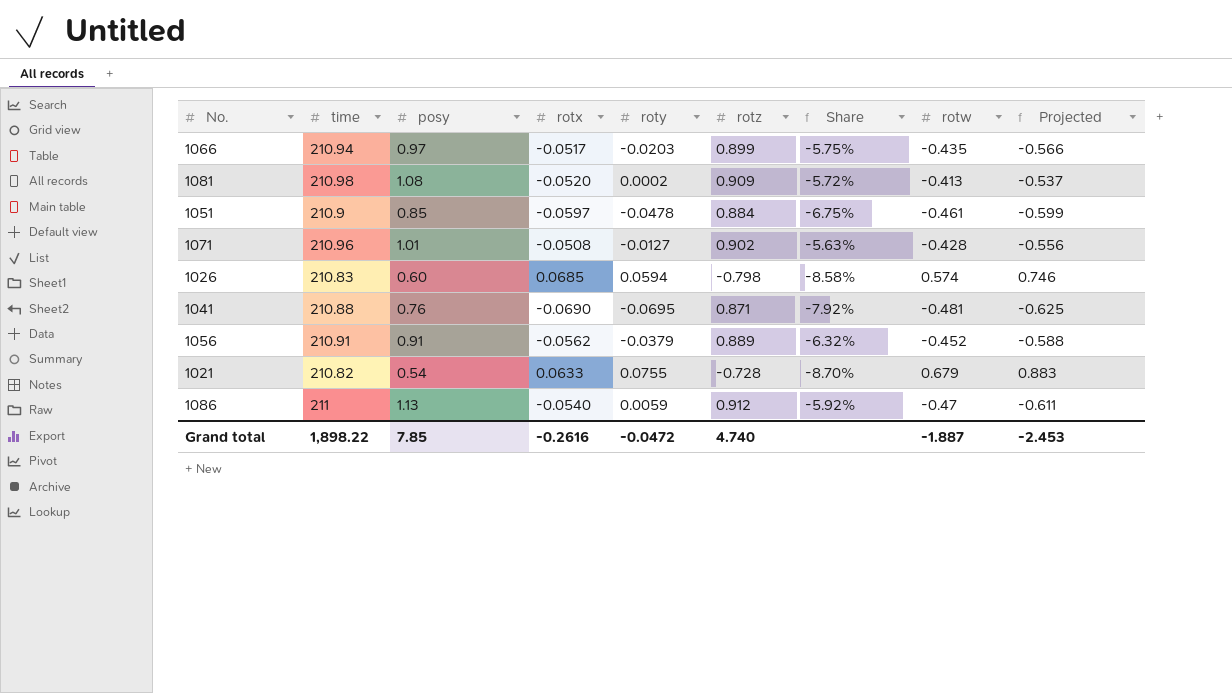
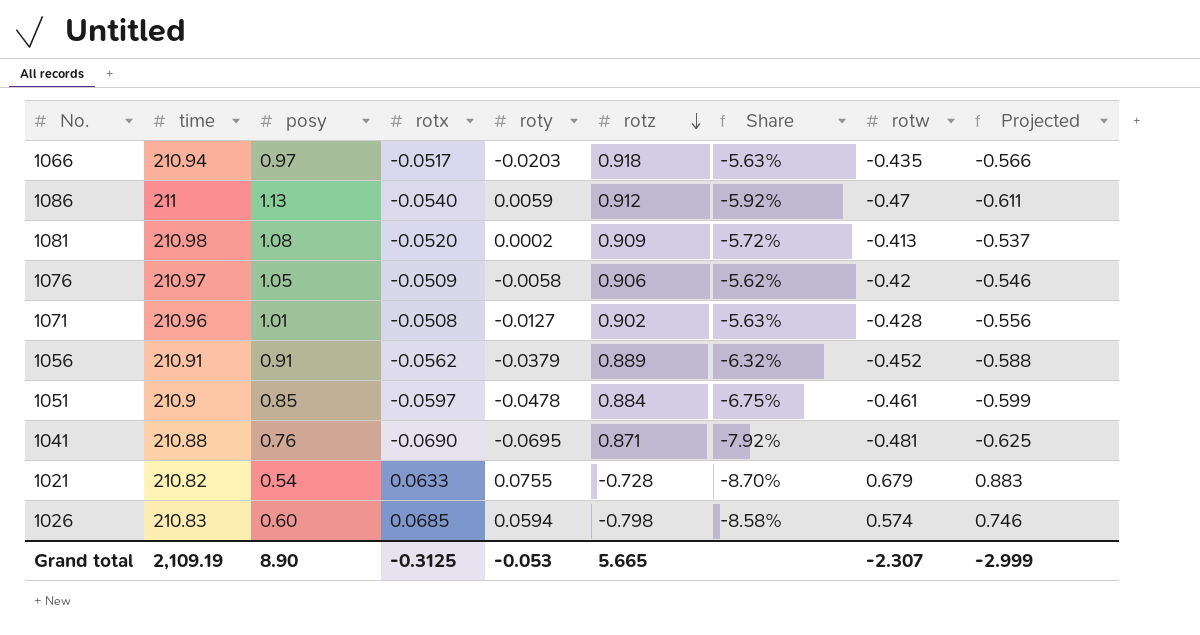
row order: none -> rotz descending
1066 | rotz: 0.899 -> 0.918
1066 | Share: -5.75% -> -5.63%
row 1076: none -> 210.97 | 1.05 | -0.0509 | -0.0058 | 0.906 | -5.62% | -0.42 | -0.546
Grand total | time: 1,898.22 -> 2,109.19
Grand total | posy: 7.85 -> 8.90
Grand total | rotx: -0.2616 -> -0.3125
Grand total | roty: -0.0472 -> -0.053
Grand total | rotz: 4.740 -> 5.665
Grand total | rotw: -1.887 -> -2.307
Grand total | Projected: -2.453 -> -2.999

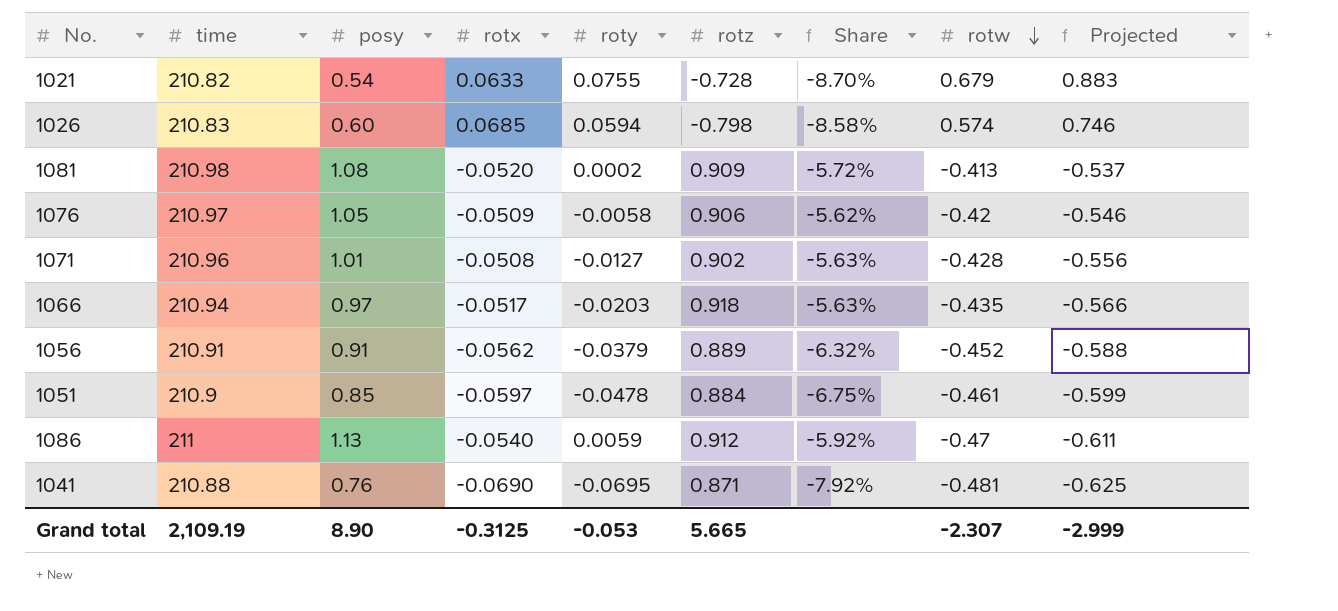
row order: rotz descending -> rotw descending

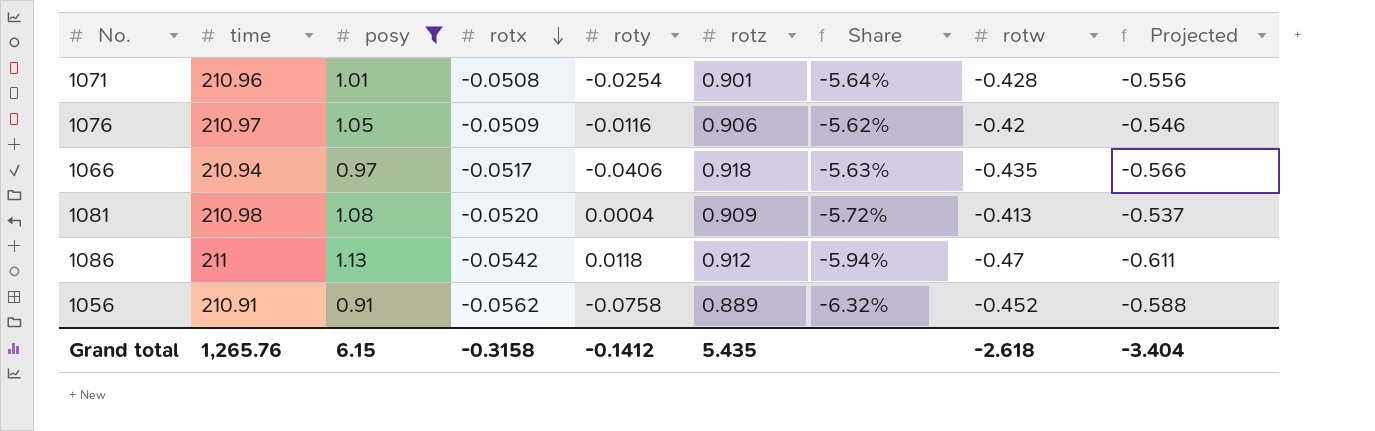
filter: none -> posy >= 0.91
row order: rotw descending -> rotx descending
1071 | roty: -0.0127 -> -0.0254
1071 | rotz: 0.902 -> 0.901
1071 | Share: -5.63% -> -5.64%
1076 | roty: -0.0058 -> -0.0116
1066 | roty: -0.0203 -> -0.0406
1081 | roty: 0.0002 -> 0.0004
1086 | rotx: -0.0540 -> -0.0542
1086 | roty: 0.0059 -> 0.0118
1086 | Share: -5.92% -> -5.94%
1056 | roty: -0.0379 -> -0.0758
Grand total | time: 2,109.19 -> 1,265.76
Grand total | posy: 8.90 -> 6.15
Grand total | rotx: -0.3125 -> -0.3158
Grand total | roty: -0.053 -> -0.1412
Grand total | rotz: 5.665 -> 5.435
Grand total | rotw: -2.307 -> -2.618
Grand total | Projected: -2.999 -> -3.404

